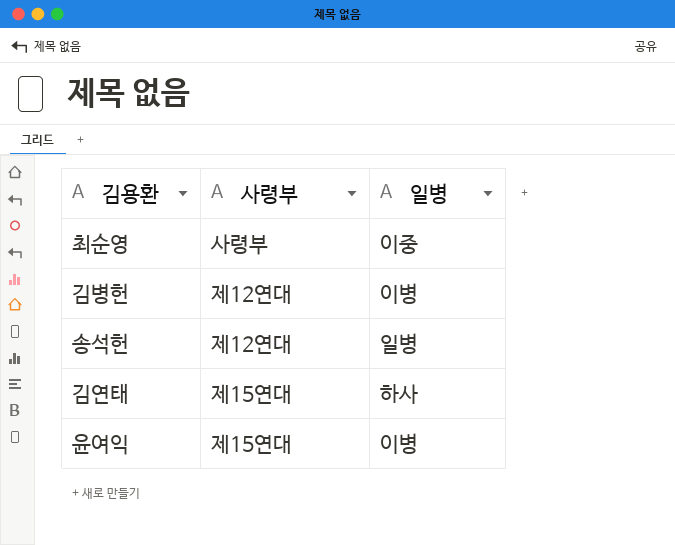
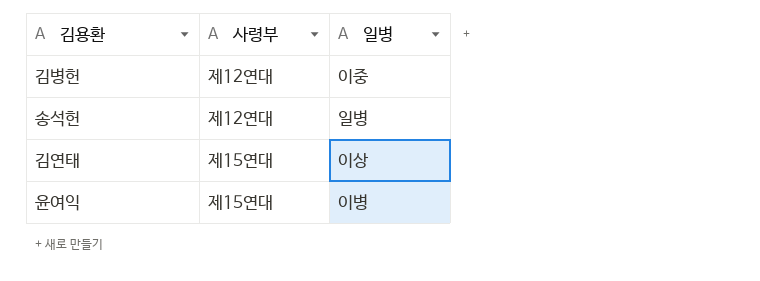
row 최순영: 사령부 | 이중 -> none
김병헌 | 일병: 이병 -> 이중
김연태 | 일병: 하사 -> 이상

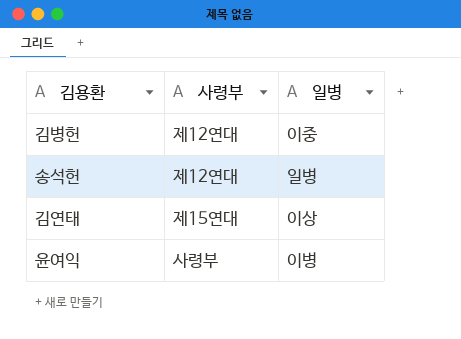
윤여익 | 사령부: 제15연대 -> 사령부

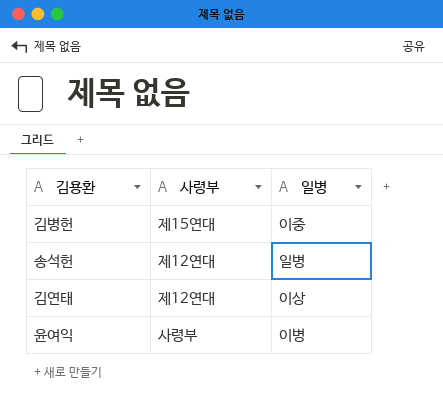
김병헌 | 사령부: 제12연대 -> 제15연대
김연태 | 사령부: 제15연대 -> 제12연대

